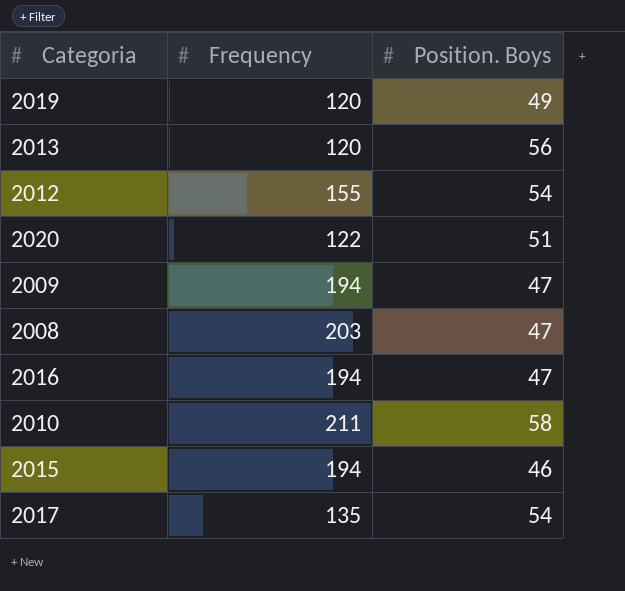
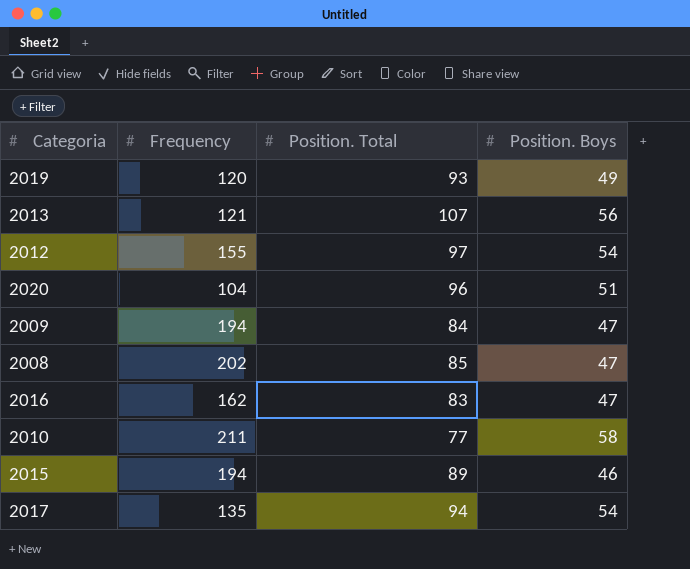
column Position. Total | position: none -> 3
2013 | Frequency: 120 -> 121
2020 | Frequency: 122 -> 104
2008 | Frequency: 203 -> 202
2016 | Frequency: 194 -> 162

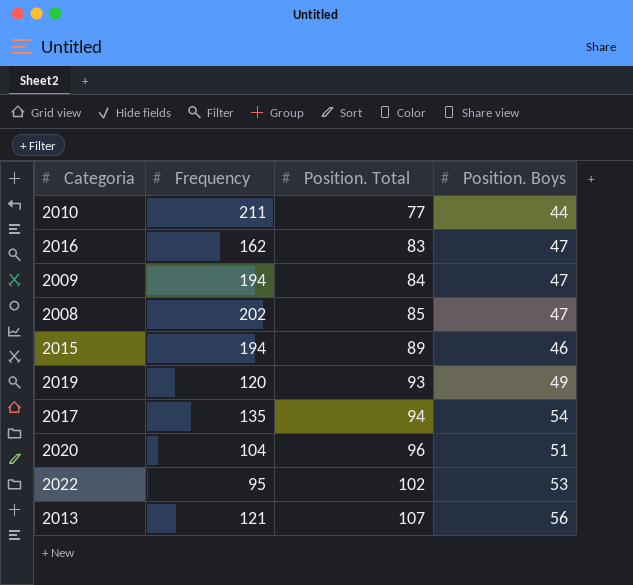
row order: none -> Position. Total ascending
row 2012: 155 | 97 | 54 -> none
2010 | Position. Boys: 58 -> 44
row 2022: none -> 95 | 102 | 53

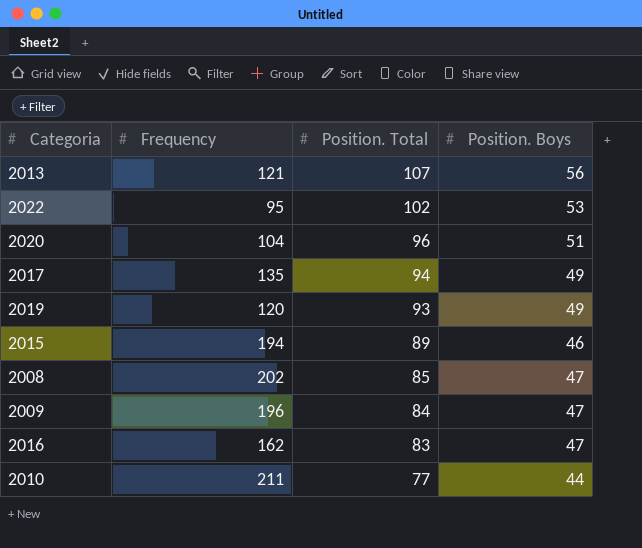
row order: Position. Total ascending -> Position. Total descending
2017 | Position. Boys: 54 -> 49
2009 | Frequency: 194 -> 196

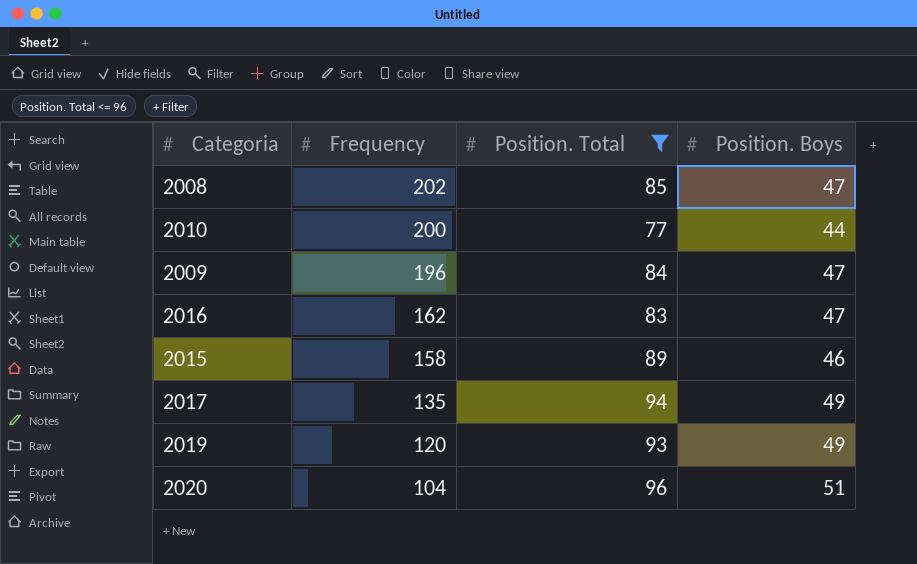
filter: none -> Position. Total <= 96
row order: Position. Total descending -> Frequency descending
2010 | Frequency: 211 -> 200
2015 | Frequency: 194 -> 158

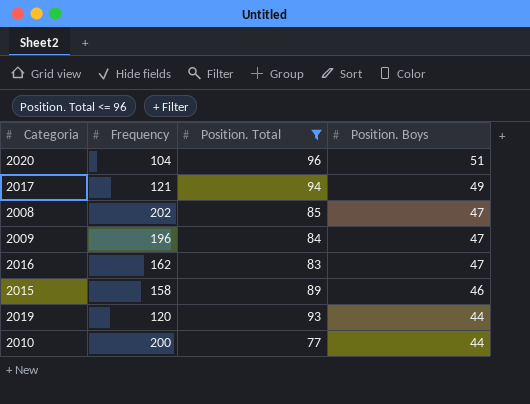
row order: Frequency descending -> Position. Boys descending
2017 | Frequency: 135 -> 121
2019 | Position. Boys: 49 -> 44

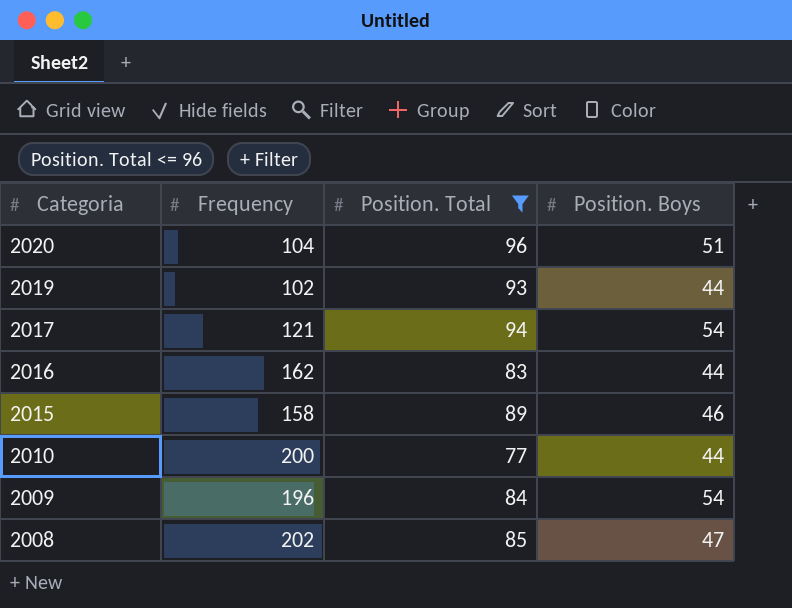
row order: Position. Boys descending -> Categoria descending
2019 | Frequency: 120 -> 102
2017 | Position. Boys: 49 -> 54
2016 | Position. Boys: 47 -> 44
2009 | Position. Boys: 47 -> 54

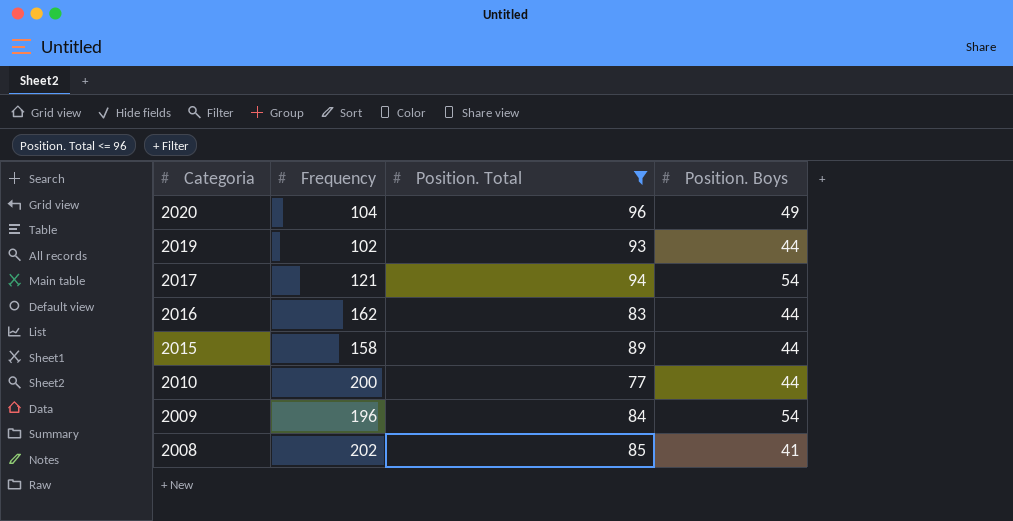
2020 | Position. Boys: 51 -> 49
2015 | Position. Boys: 46 -> 44
2008 | Position. Boys: 47 -> 41

